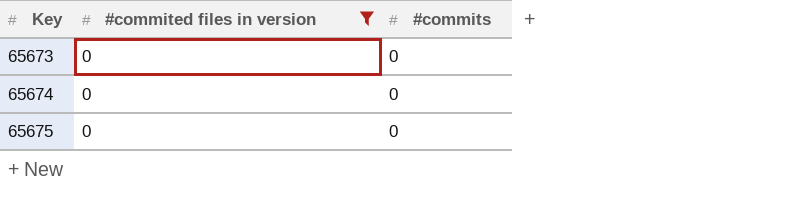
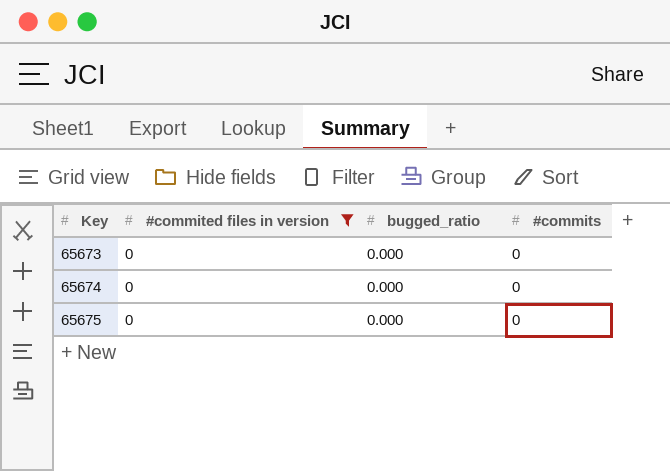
column bugged_ratio | position: none -> 3

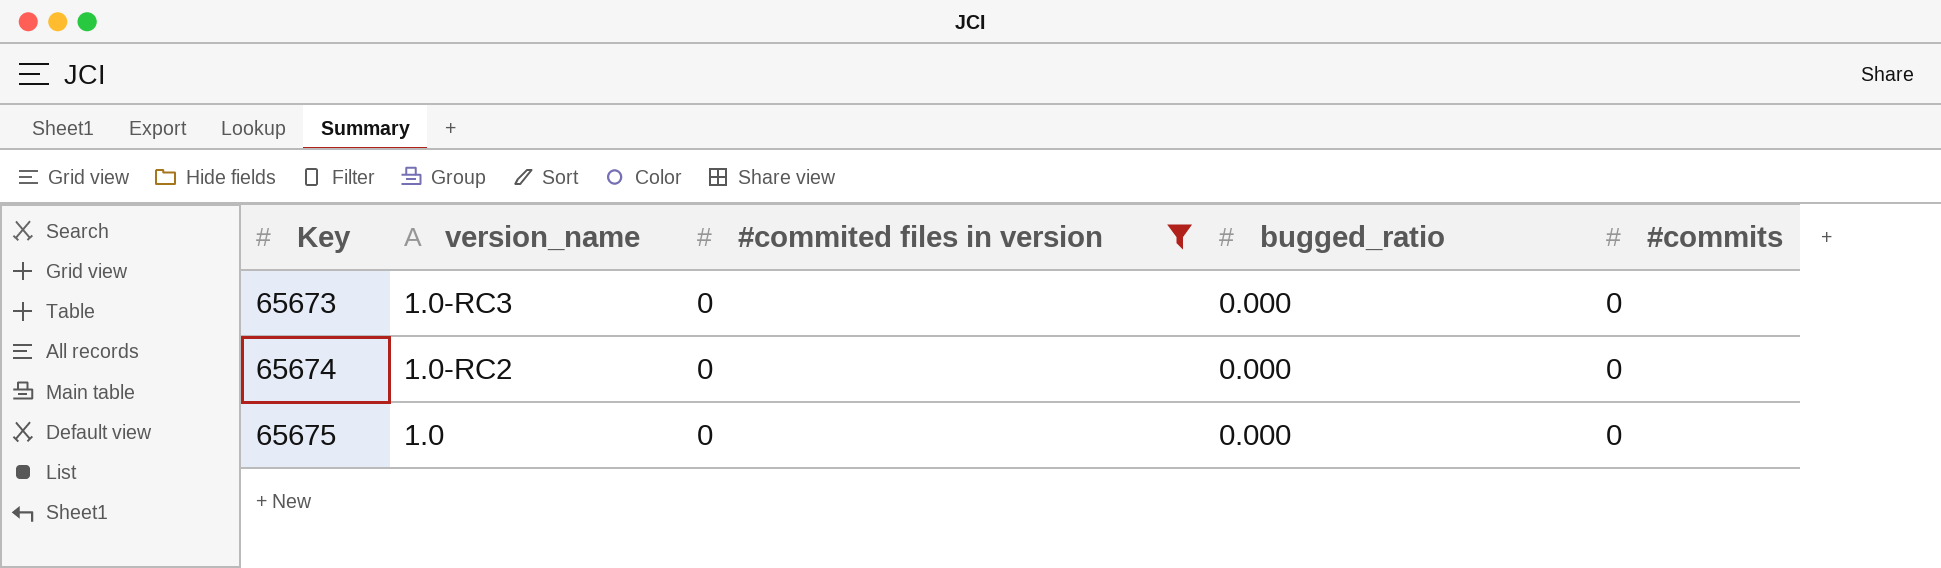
column version_name | position: none -> 2

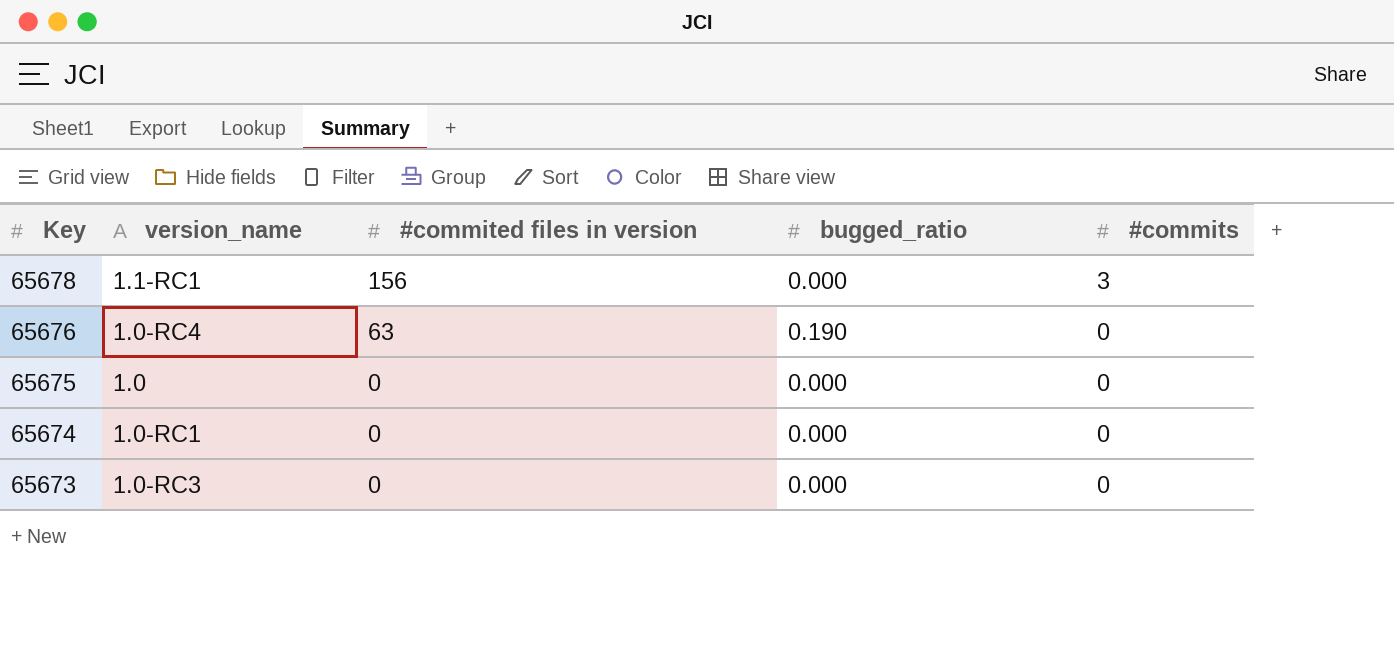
filter: #commited files in version = 0 -> none
row order: Key ascending -> Key descending
65674 | version_name: 1.0-RC2 -> 1.0-RC1

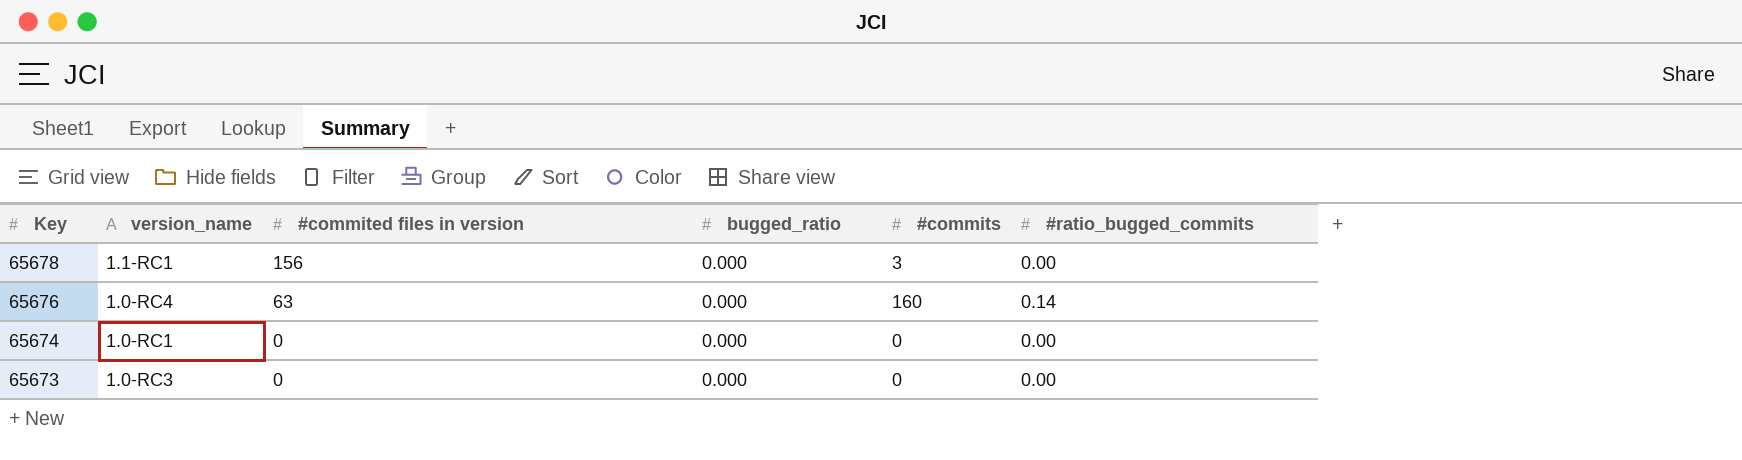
column #ratio_bugged_commits | position: none -> 6
row 65675: 1.0 | 0 | 0.000 | 0 -> none
65676 | bugged_ratio: 0.190 -> 0.000
65676 | #commits: 0 -> 160

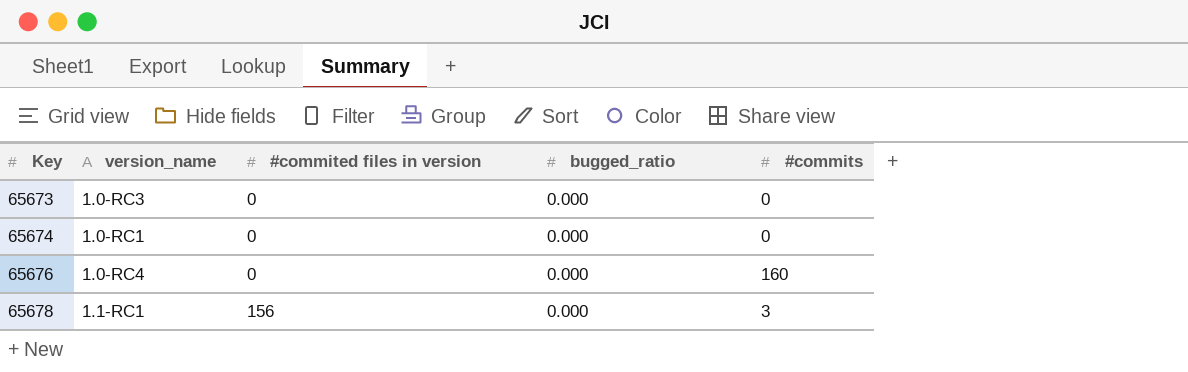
row order: Key descending -> Key ascending
column #ratio_bugged_commits | position: 6 -> none
65676 | #commited files in version: 63 -> 0

